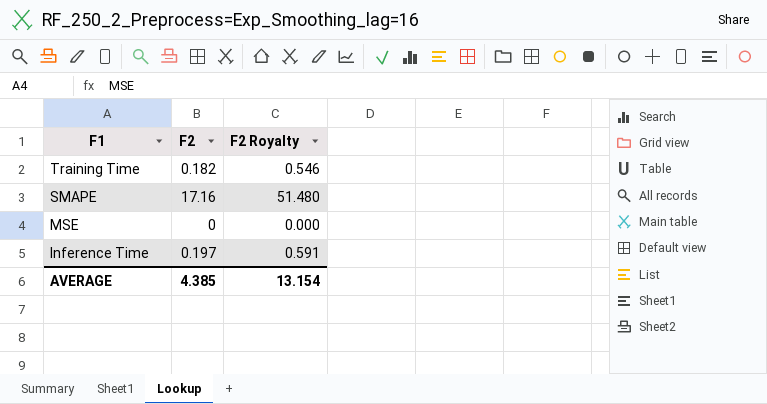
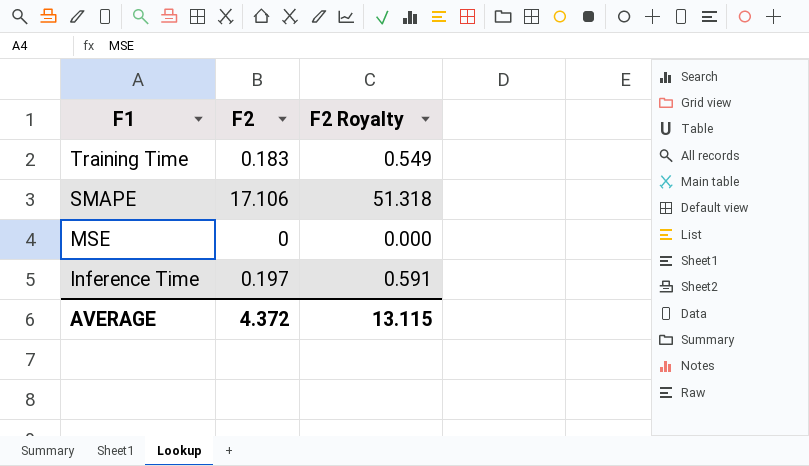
Training Time | F2: 0.182 -> 0.183
Training Time | F2 Royalty: 0.546 -> 0.549
SMAPE | F2: 17.16 -> 17.106
SMAPE | F2 Royalty: 51.480 -> 51.318
AVERAGE | F2: 4.385 -> 4.372
AVERAGE | F2 Royalty: 13.154 -> 13.115

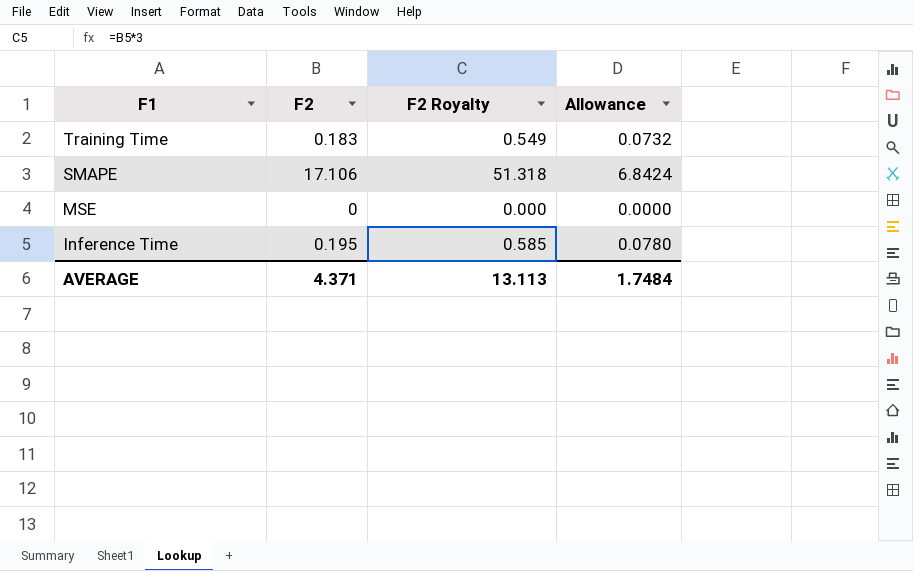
column Allowance | formula: none -> [F2] * 0.4
Inference Time | F2: 0.197 -> 0.195
Inference Time | F2 Royalty: 0.591 -> 0.585
AVERAGE | F2: 4.372 -> 4.371
AVERAGE | F2 Royalty: 13.115 -> 13.113

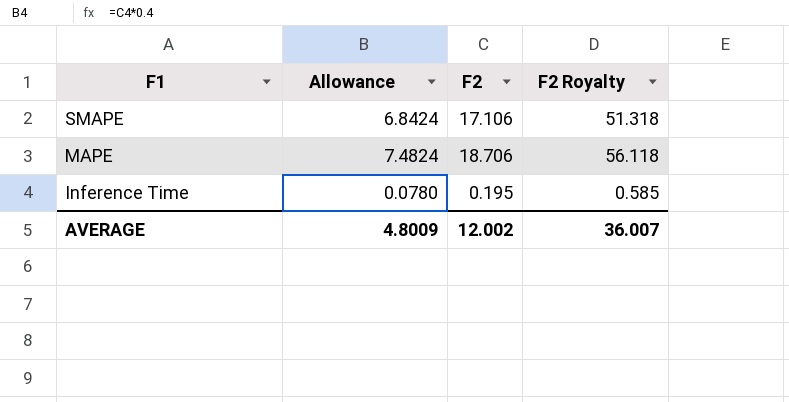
column Allowance | position: 4 -> 2
row Training Time: 0.183 | 0.549 | 0.0732 -> none
row MSE: 0 | 0.000 | 0.0000 -> none
row MAPE: none -> 7.4824 | 18.706 | 56.118
AVERAGE | Allowance: 1.7484 -> 4.8009
AVERAGE | F2: 4.371 -> 12.002
AVERAGE | F2 Royalty: 13.113 -> 36.007

